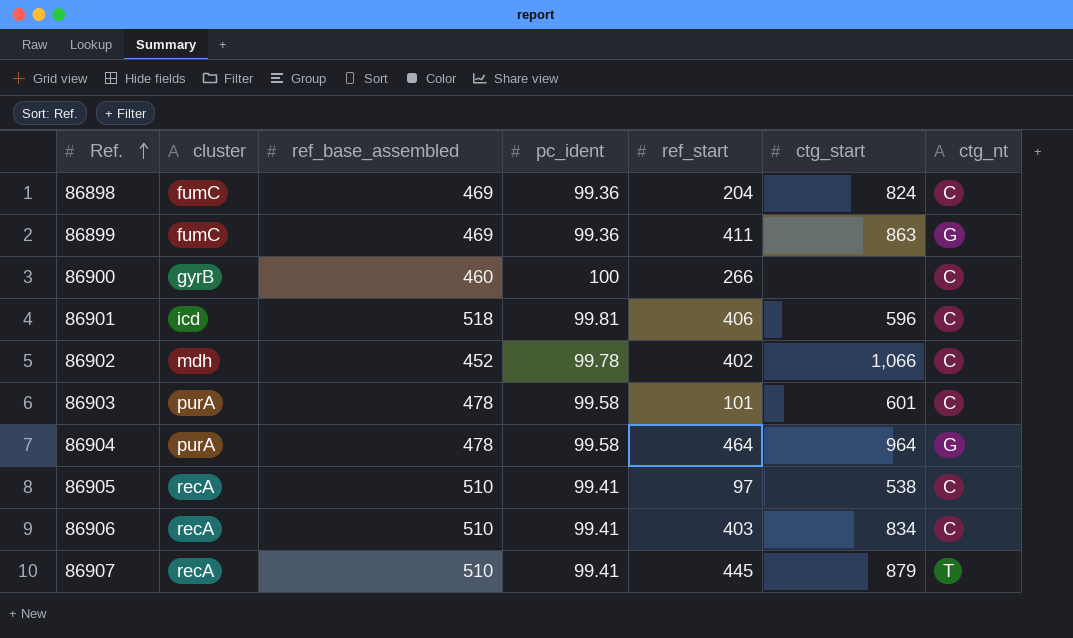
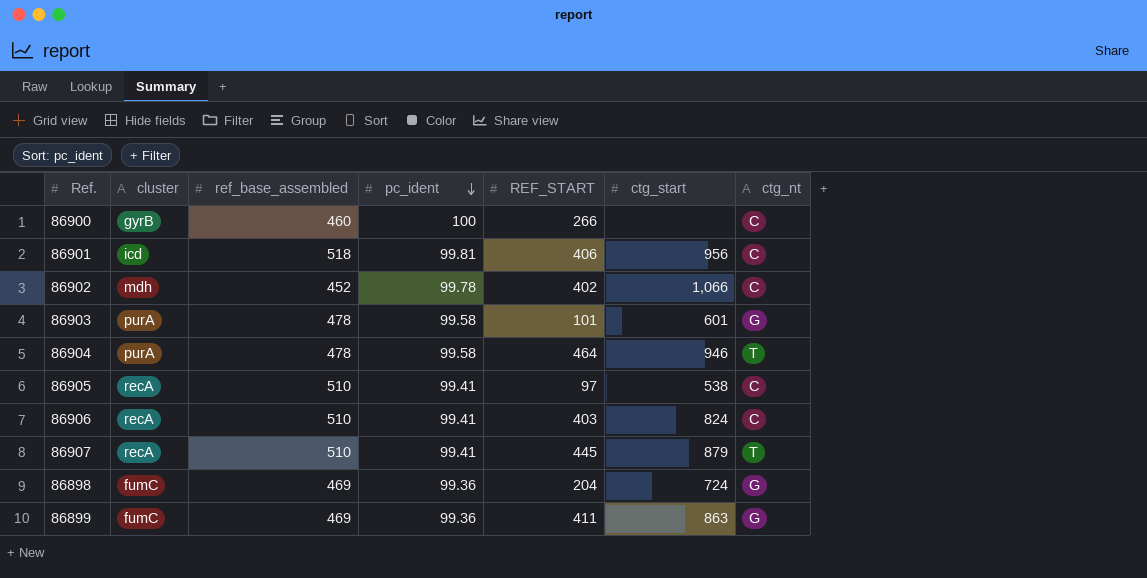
row order: Ref. ascending -> pc_ident descending
column name: ref_start -> REF_START
86901 | ctg_start: 596 -> 956
86903 | ctg_nt: C -> G
86904 | ctg_start: 964 -> 946
86904 | ctg_nt: G -> T
86906 | ctg_start: 834 -> 824
86898 | ctg_start: 824 -> 724
86898 | ctg_nt: C -> G

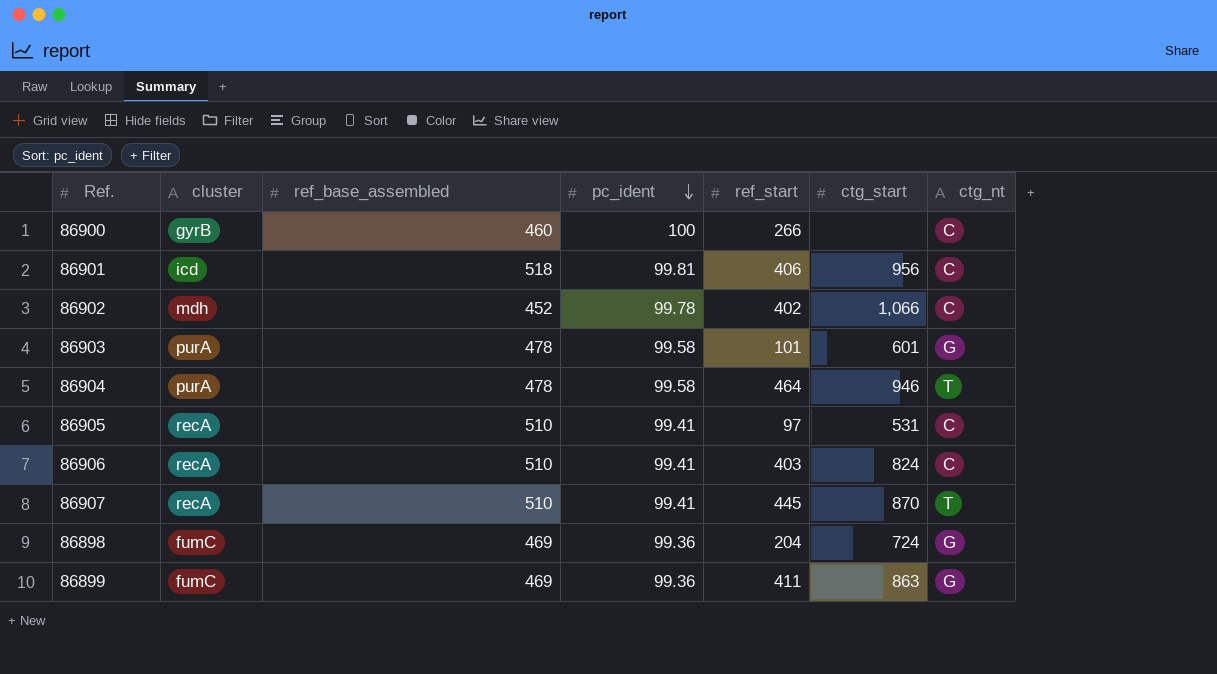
column name: REF_START -> ref_start
86905 | ctg_start: 538 -> 531
86907 | ctg_start: 879 -> 870

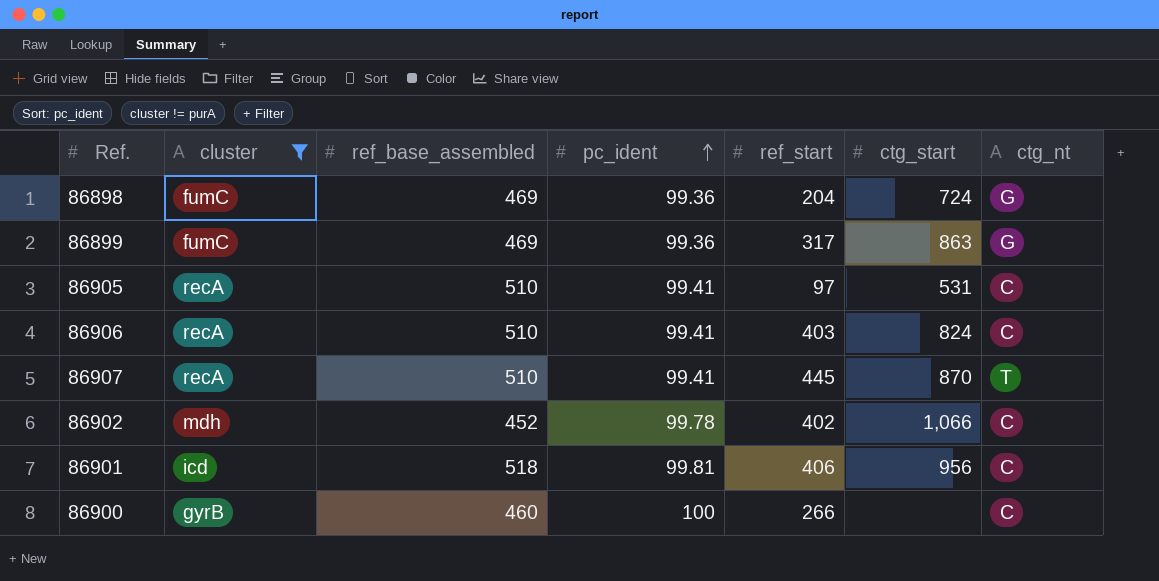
filter: none -> cluster != purA
row order: pc_ident descending -> pc_ident ascending
86899 | ref_start: 411 -> 317

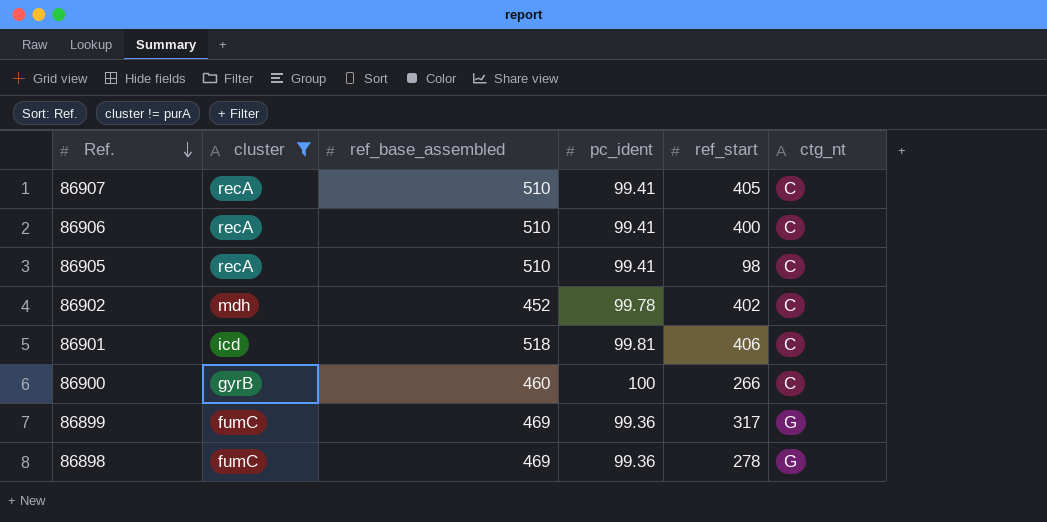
row order: pc_ident ascending -> Ref. descending
column ctg_start | position: 6 -> none
86907 | ref_start: 445 -> 405
86907 | ctg_nt: T -> C
86906 | ref_start: 403 -> 400
86905 | ref_start: 97 -> 98
86898 | ref_start: 204 -> 278

